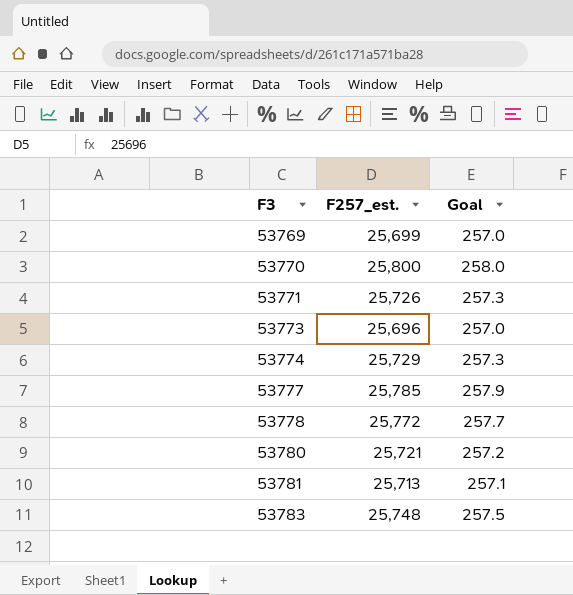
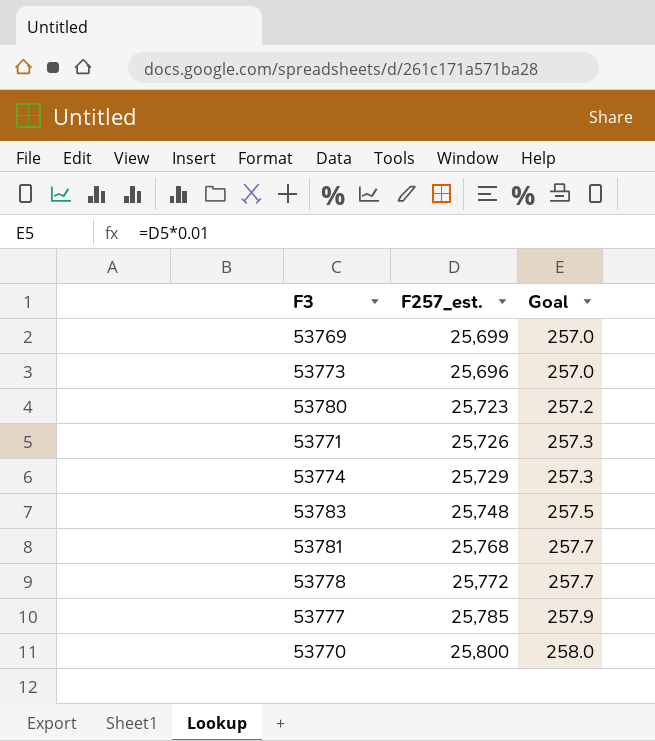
row order: F3 ascending -> Goal ascending
53780 | F257_est.: 25,721 -> 25,723
53781 | F257_est.: 25,713 -> 25,768
53781 | Goal: 257.1 -> 257.7

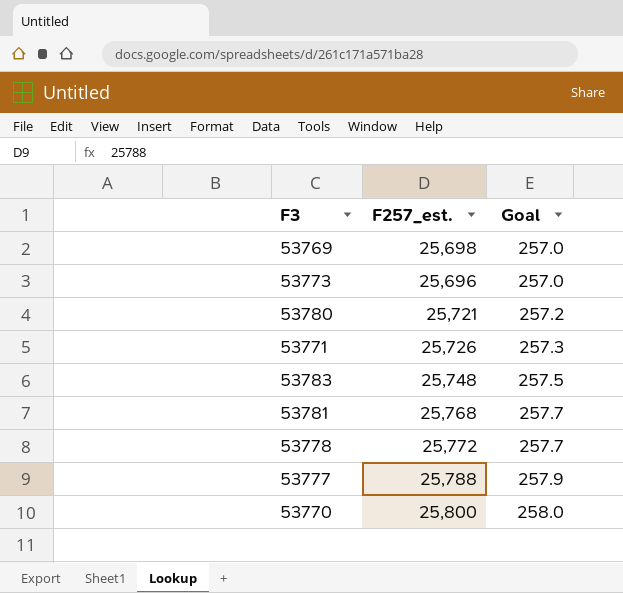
row 53774: 25,729 | 257.3 -> none
53769 | F257_est.: 25,699 -> 25,698
53780 | F257_est.: 25,723 -> 25,721
53777 | F257_est.: 25,785 -> 25,788

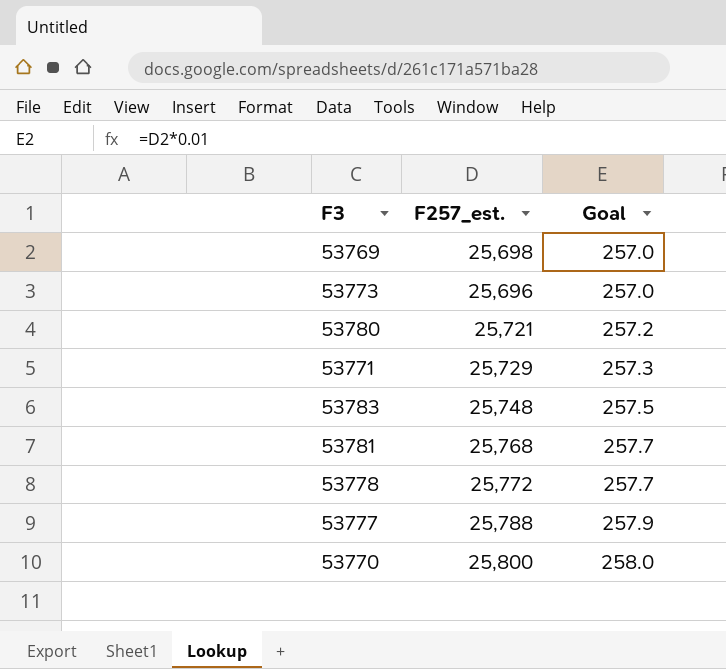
53771 | F257_est.: 25,726 -> 25,729

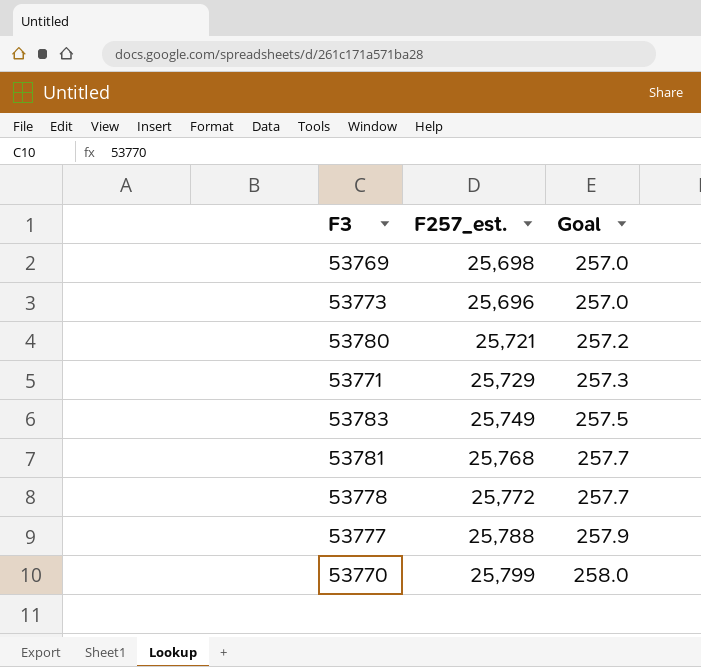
53783 | F257_est.: 25,748 -> 25,749
53770 | F257_est.: 25,800 -> 25,799

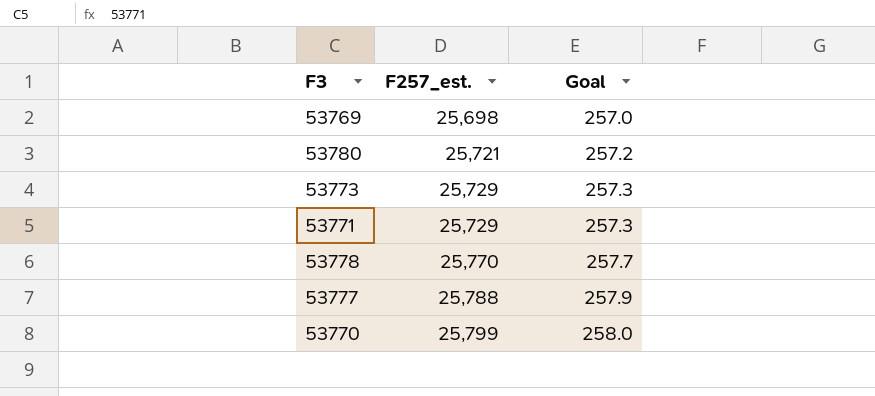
row order: Goal ascending -> F257_est. ascending
row 53783: 25,749 | 257.5 -> none
row 53781: 25,768 | 257.7 -> none
53773 | F257_est.: 25,696 -> 25,729
53773 | Goal: 257.0 -> 257.3
53778 | F257_est.: 25,772 -> 25,770

